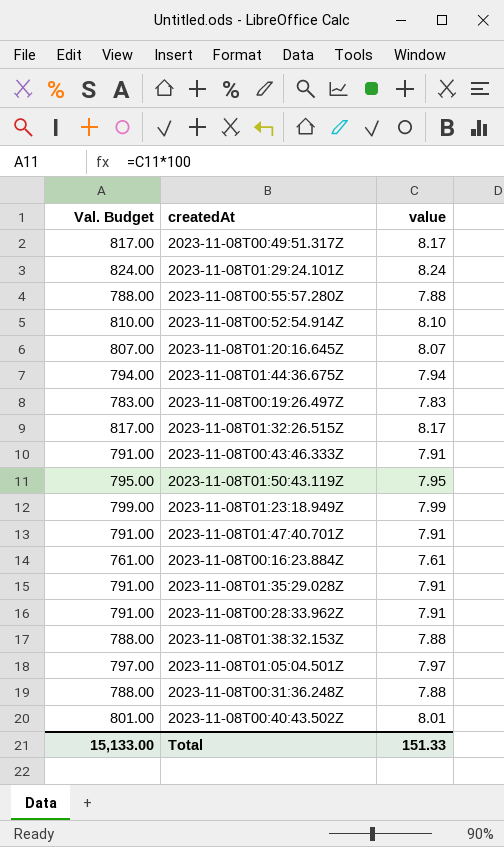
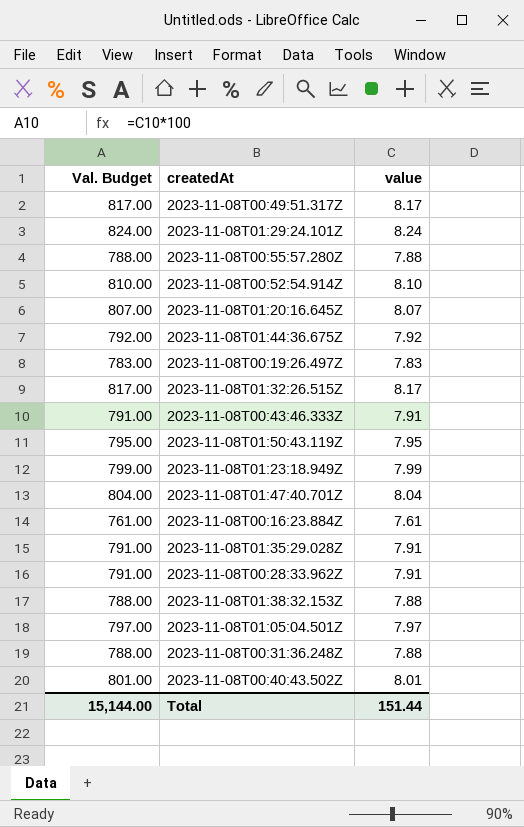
2023-11-08T01:44:36.675Z | Val. Budget: 794.00 -> 792.00
2023-11-08T01:44:36.675Z | value: 7.94 -> 7.92
2023-11-08T01:47:40.701Z | Val. Budget: 791.00 -> 804.00
2023-11-08T01:47:40.701Z | value: 7.91 -> 8.04
Total | Val. Budget: 15,133.00 -> 15,144.00
Total | value: 151.33 -> 151.44

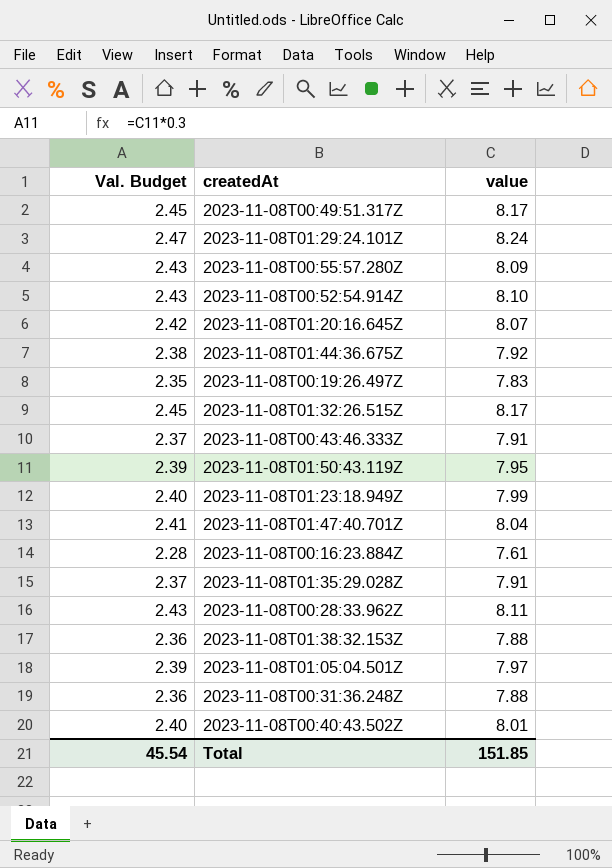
column Val. Budget | formula: [value] * 100 -> [value] * 0.3
2023-11-08T00:55:57.280Z | value: 7.88 -> 8.09
2023-11-08T00:28:33.962Z | value: 7.91 -> 8.11
Total | Val. Budget: 15,144.00 -> 45.54
Total | value: 151.44 -> 151.85

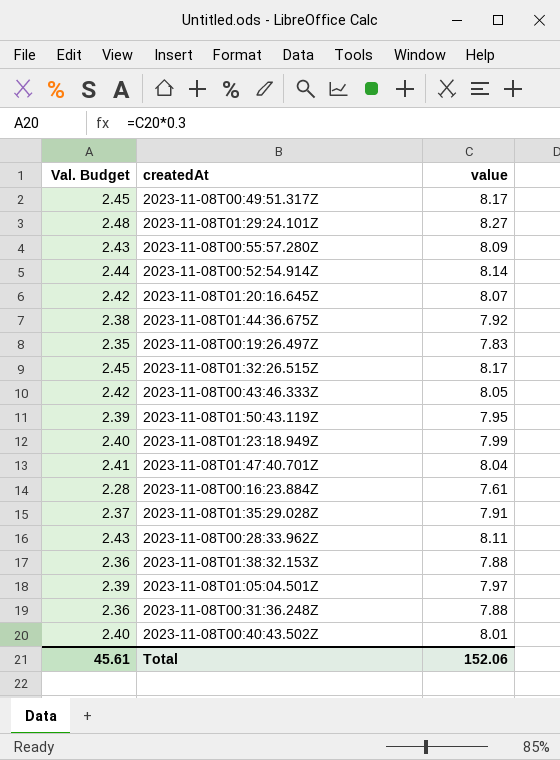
2023-11-08T01:29:24.101Z | Val. Budget: 2.47 -> 2.48
2023-11-08T01:29:24.101Z | value: 8.24 -> 8.27
2023-11-08T00:52:54.914Z | Val. Budget: 2.43 -> 2.44
2023-11-08T00:52:54.914Z | value: 8.10 -> 8.14
2023-11-08T00:43:46.333Z | Val. Budget: 2.37 -> 2.42
2023-11-08T00:43:46.333Z | value: 7.91 -> 8.05
Total | Val. Budget: 45.54 -> 45.61
Total | value: 151.85 -> 152.06

